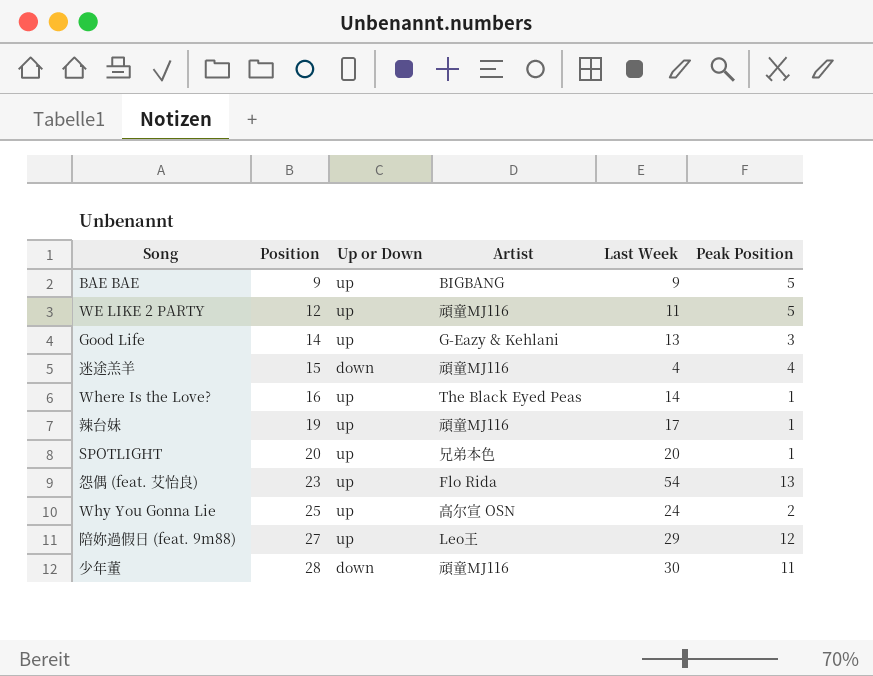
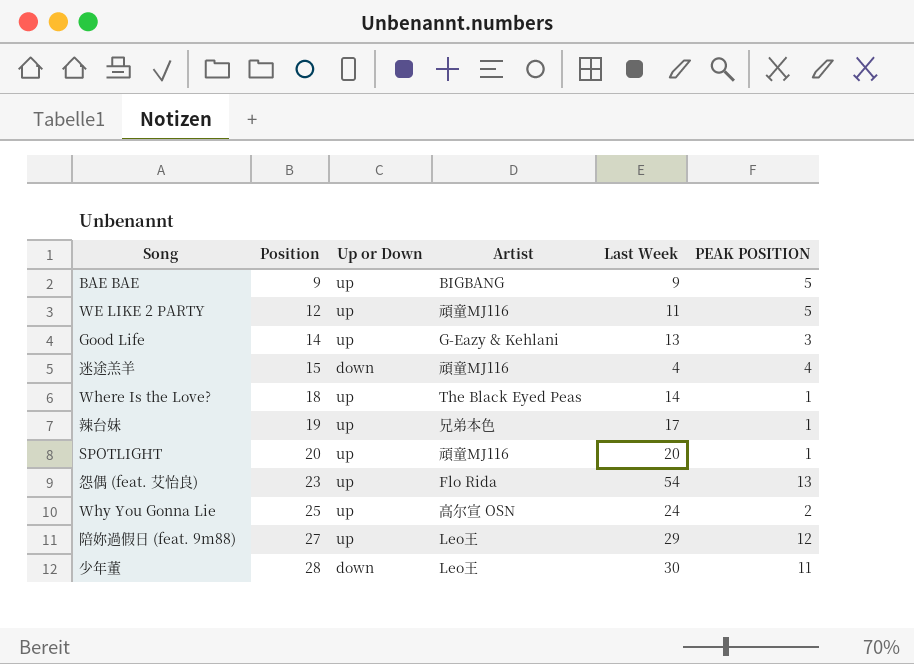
column name: Peak Position -> PEAK POSITION
Where Is the Love? | Position: 16 -> 18
辣台妹 | Artist: 頑童MJ116 -> 兄弟本色
SPOTLIGHT | Artist: 兄弟本色 -> 頑童MJ116
少年董 | Artist: 頑童MJ116 -> Leo王

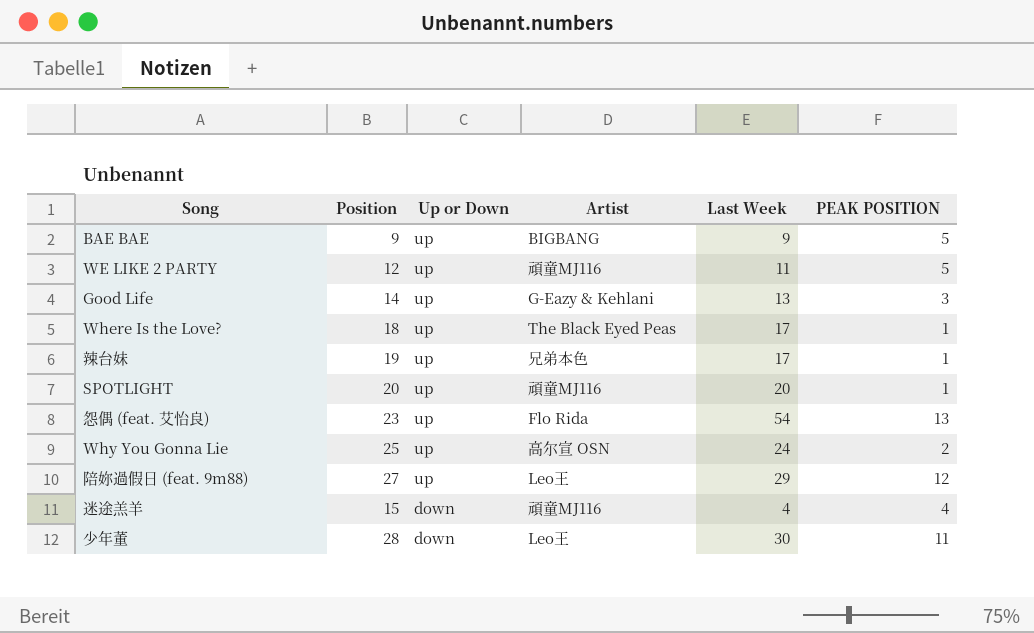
row order: Position ascending -> Up or Down descending
Where Is the Love? | Last Week: 14 -> 17

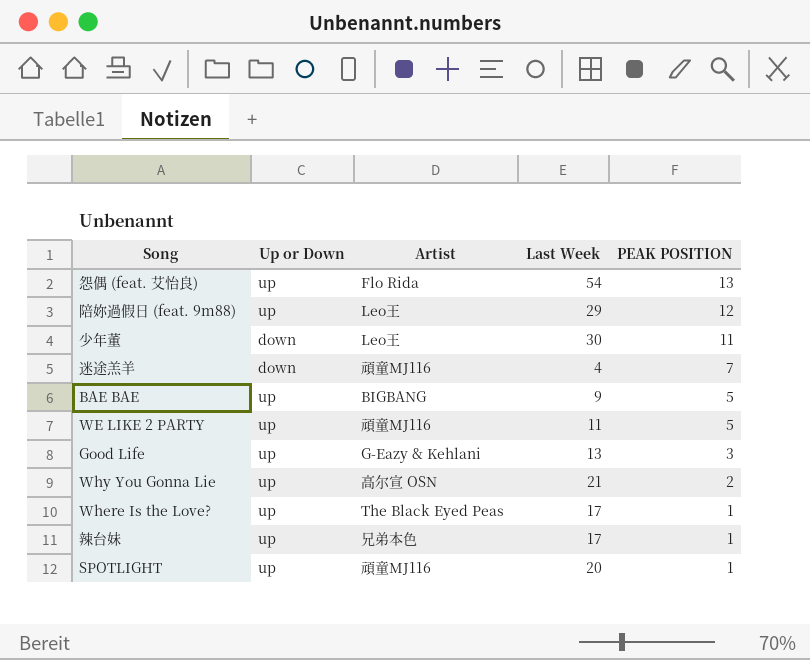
row order: Up or Down descending -> PEAK POSITION descending
column Position | position: 2 -> none
迷途羔羊 | PEAK POSITION: 4 -> 7
Why You Gonna Lie | Last Week: 24 -> 21

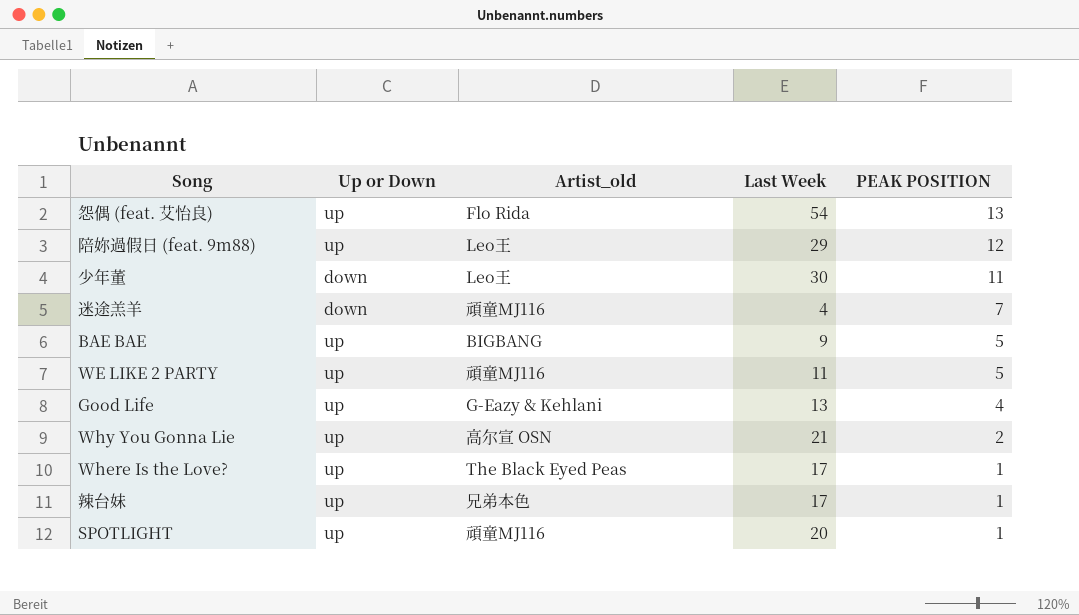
column name: Artist -> Artist_old
Good Life | PEAK POSITION: 3 -> 4

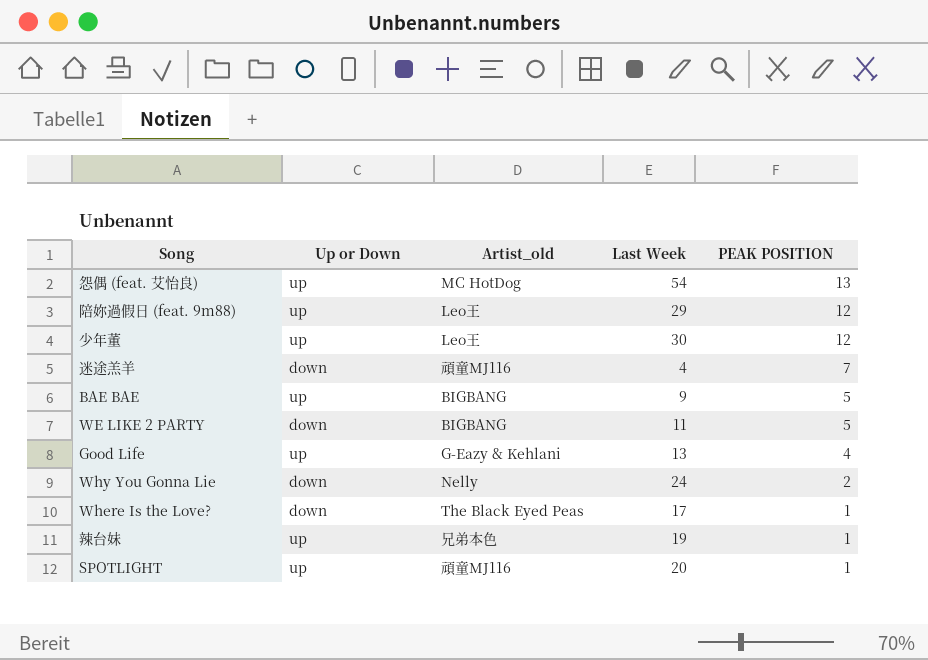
怨偶 (feat. 艾怡良) | Artist_old: Flo Rida -> MC HotDog
少年董 | Up or Down: down -> up
少年董 | PEAK POSITION: 11 -> 12
WE LIKE 2 PARTY | Up or Down: up -> down
WE LIKE 2 PARTY | Artist_old: 頑童MJ116 -> BIGBANG
Why You Gonna Lie | Up or Down: up -> down
Why You Gonna Lie | Artist_old: 高尔宣 OSN -> Nelly
Why You Gonna Lie | Last Week: 21 -> 24
Where Is the Love? | Up or Down: up -> down
辣台妹 | Last Week: 17 -> 19

